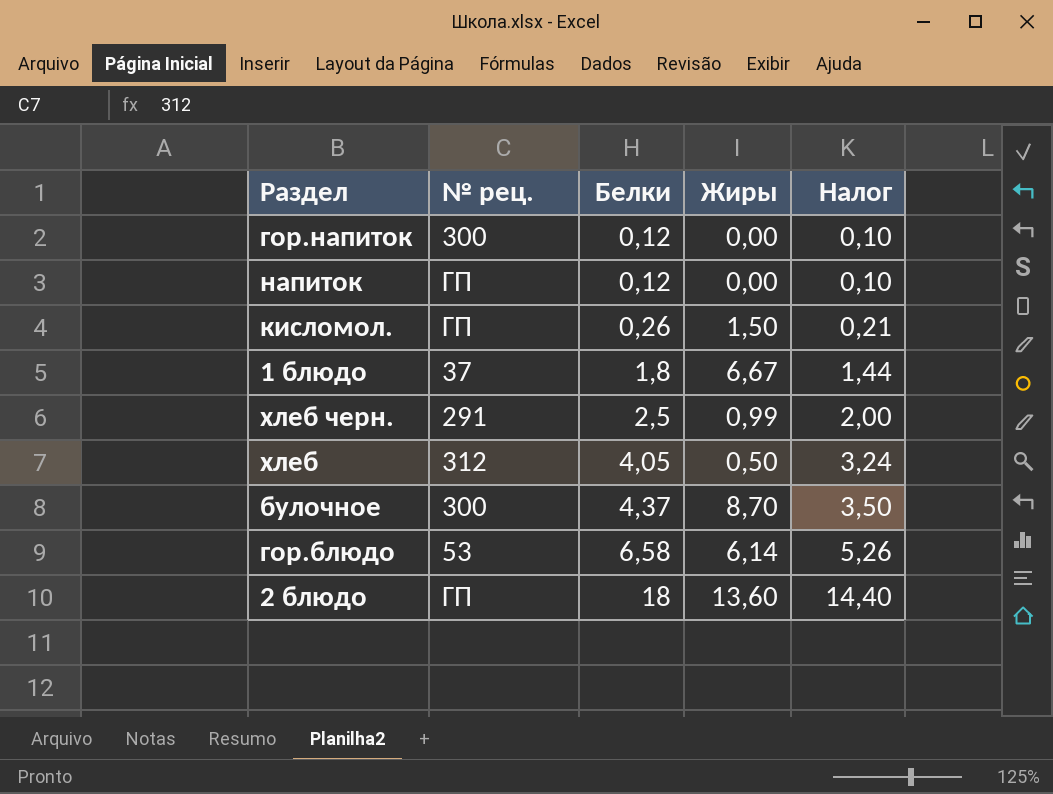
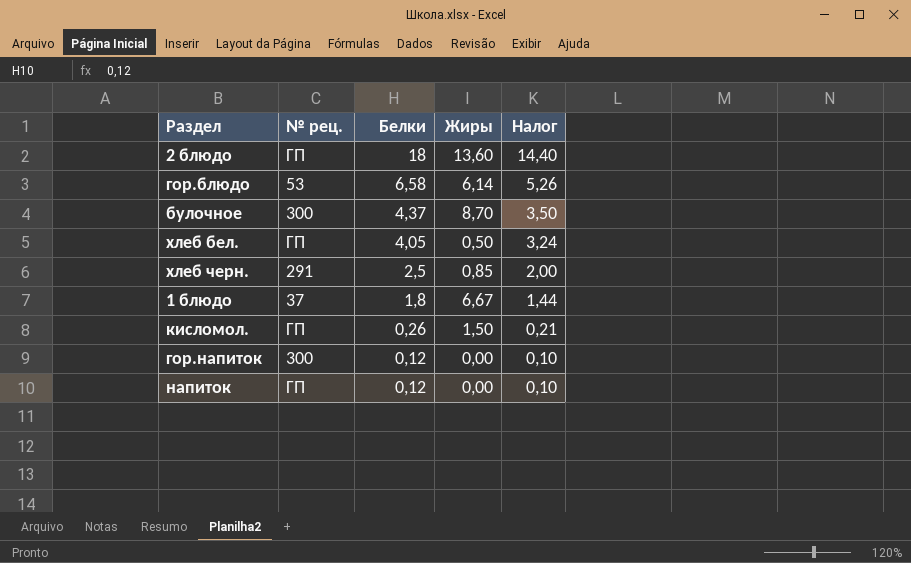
row order: Белки ascending -> Белки descending
row хлеб: 312 | 4,05 | 0,50 | 3,24 -> none
row хлеб бел.: none -> ГП | 4,05 | 0,50 | 3,24
хлеб черн. | Жиры: 0,99 -> 0,85

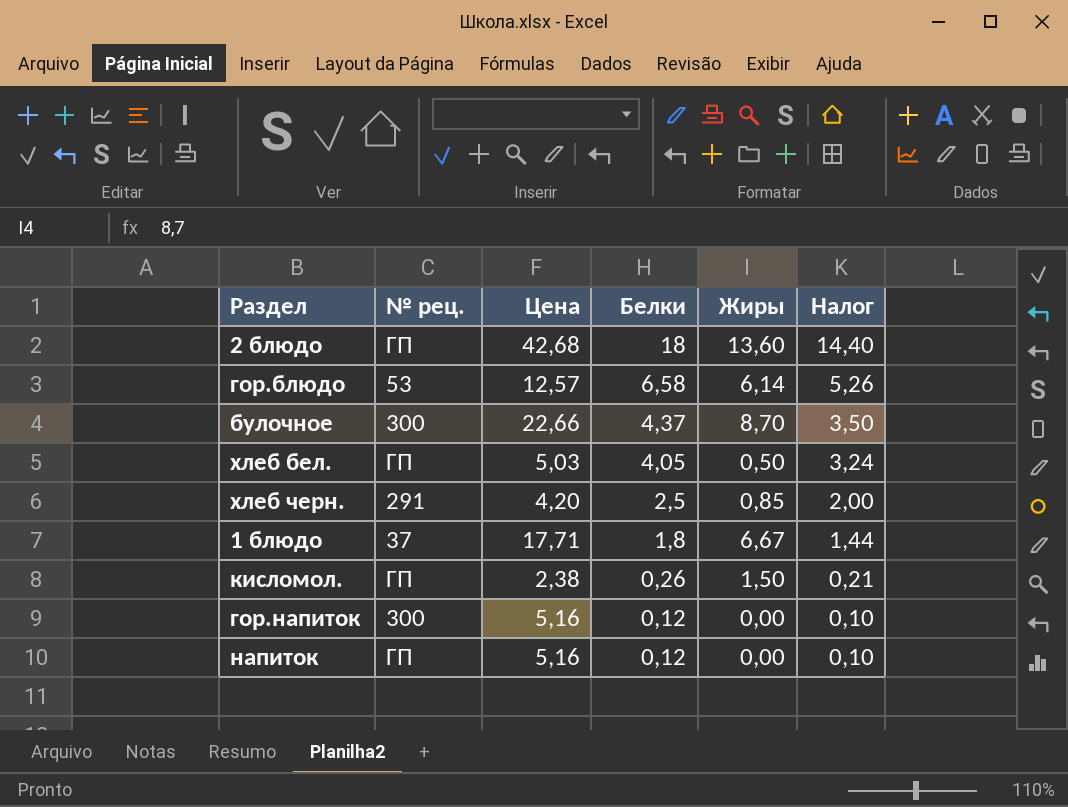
column Цена | position: none -> 3

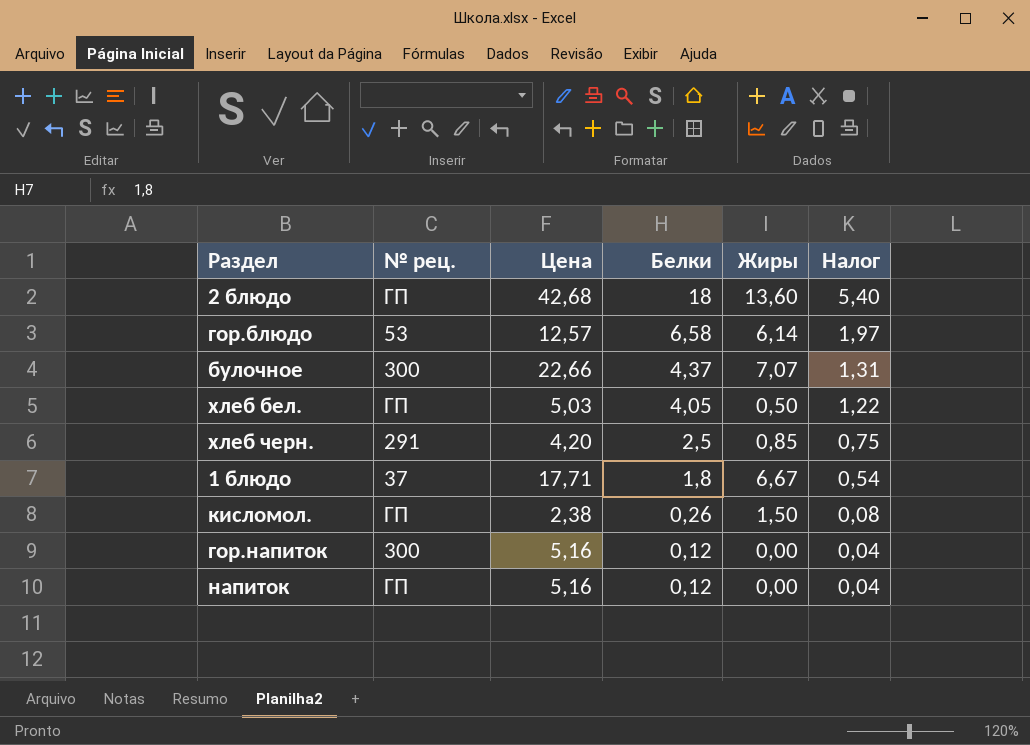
column Налог | formula: [Белки] * 0,8 -> [Белки] * 0,3
булочное | Жиры: 8,70 -> 7,07

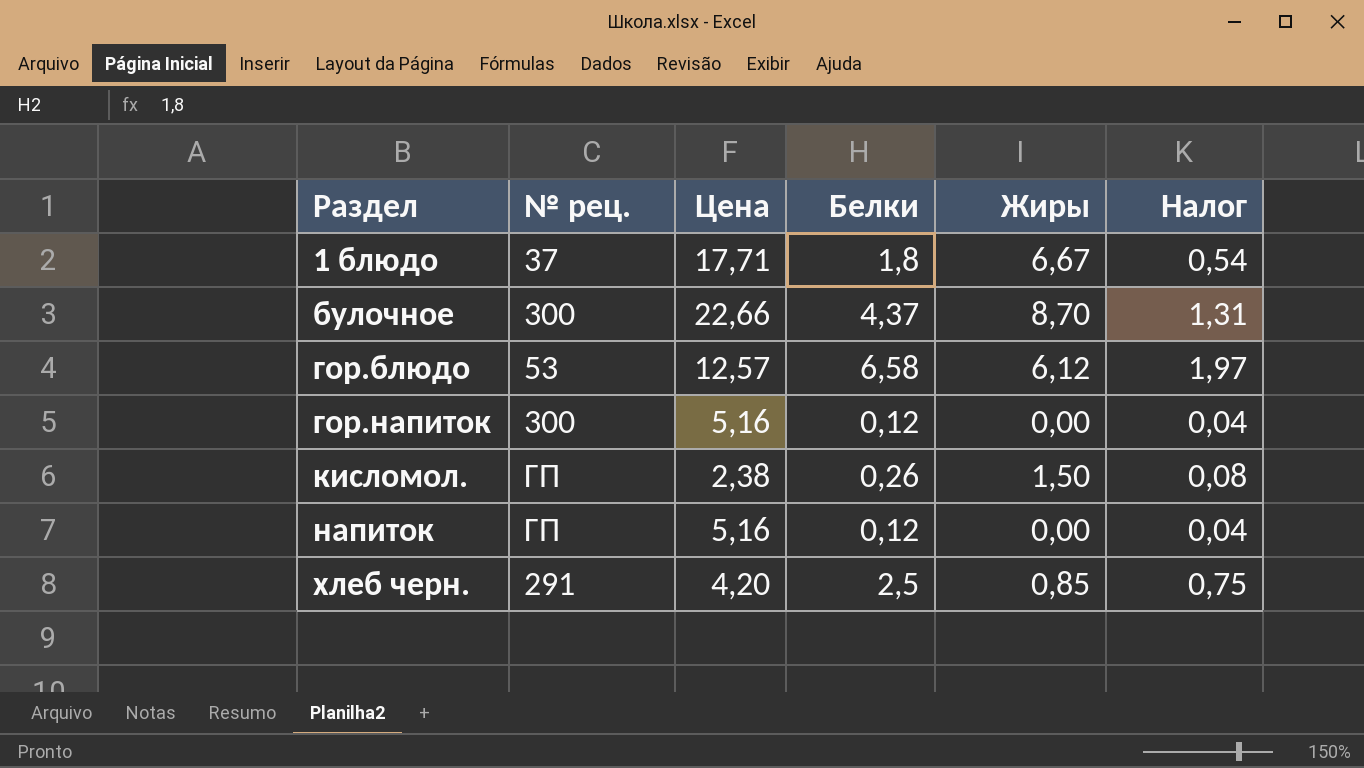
row order: Белки descending -> Раздел ascending
row 2 блюдо: ГП | 42,68 | 18 | 13,60 | 5,40 -> none
row хлеб бел.: ГП | 5,03 | 4,05 | 0,50 | 1,22 -> none
булочное | Жиры: 7,07 -> 8,70
гор.блюдо | Жиры: 6,14 -> 6,12

